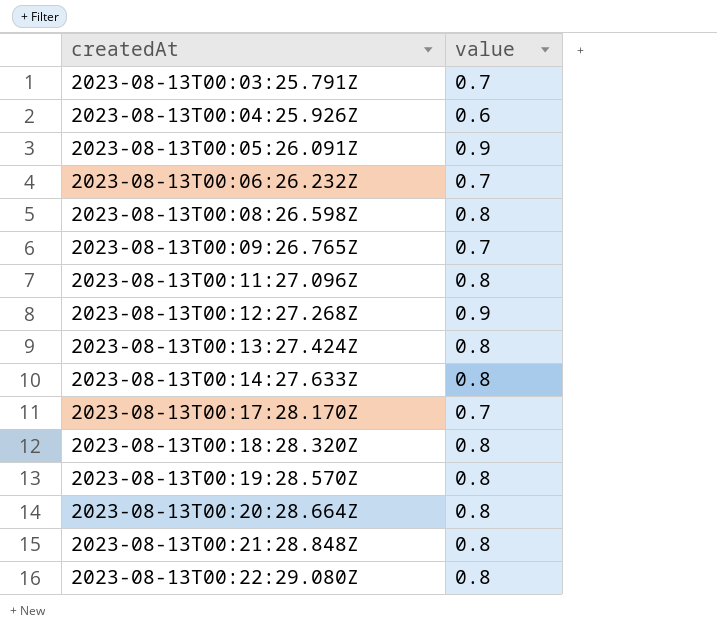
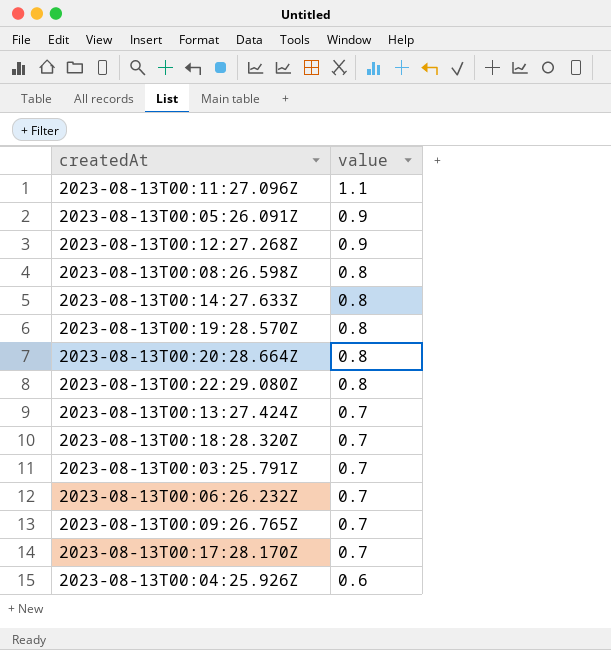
row order: createdAt ascending -> value descending
row 2023-08-13T00:21:28.848Z: 0.8 -> none
2023-08-13T00:11:27.096Z | value: 0.8 -> 1.1
2023-08-13T00:13:27.424Z | value: 0.8 -> 0.7
2023-08-13T00:18:28.320Z | value: 0.8 -> 0.7

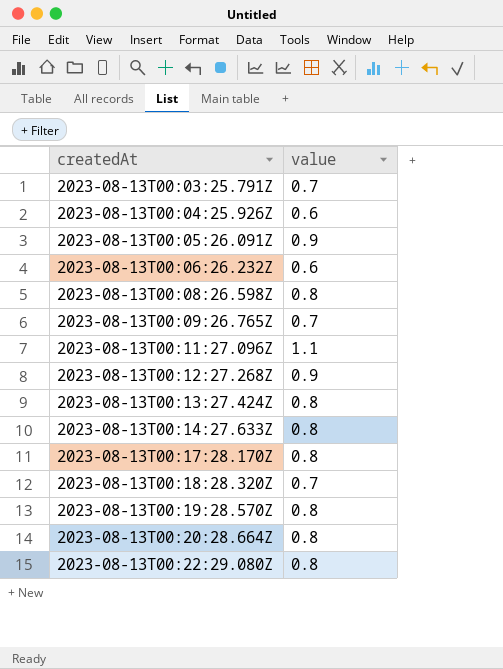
row order: value descending -> createdAt ascending
2023-08-13T00:06:26.232Z | value: 0.7 -> 0.6
2023-08-13T00:13:27.424Z | value: 0.7 -> 0.8
2023-08-13T00:17:28.170Z | value: 0.7 -> 0.8

